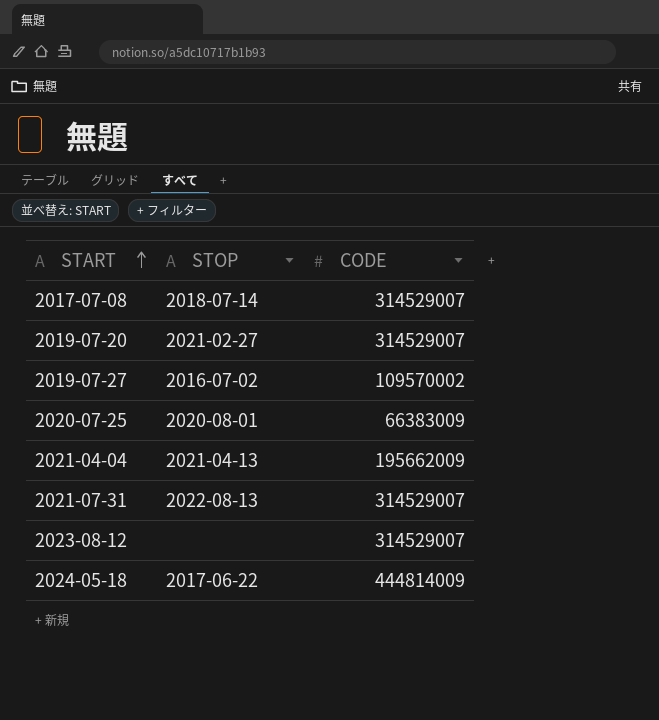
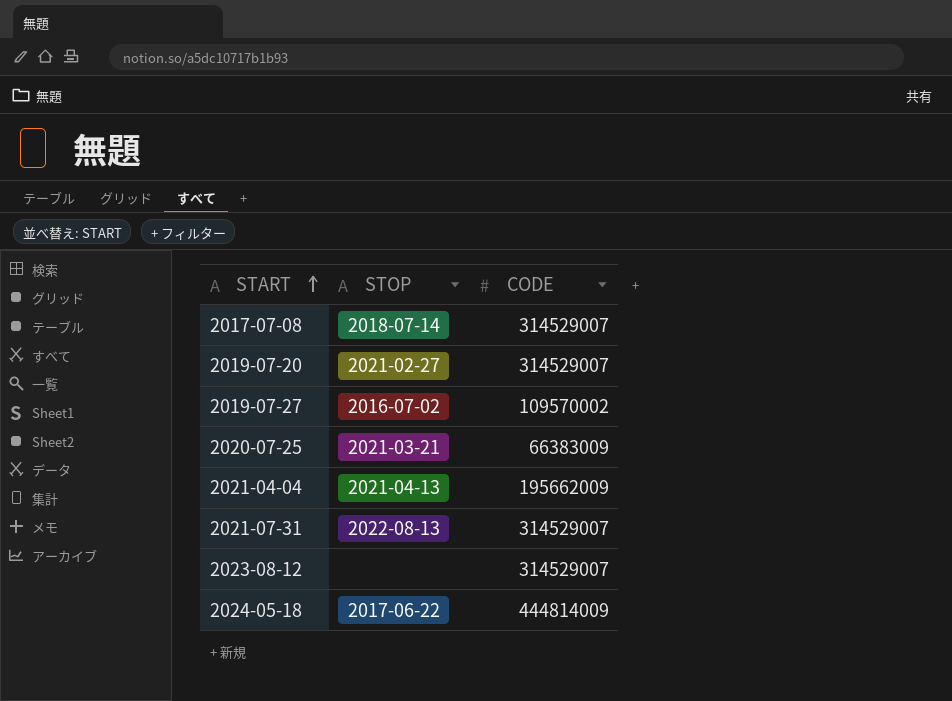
2020-07-25 | STOP: 2020-08-01 -> 2021-03-21

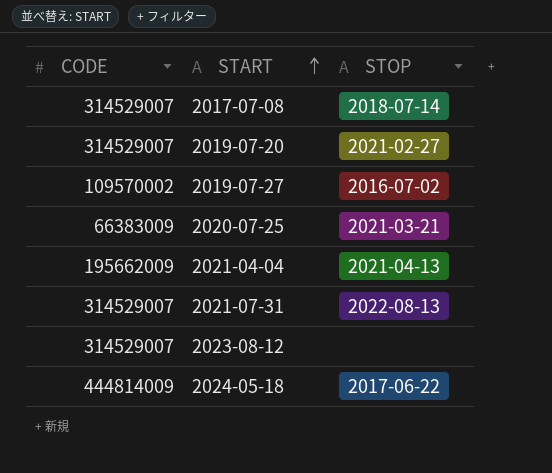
column CODE | position: 3 -> 1

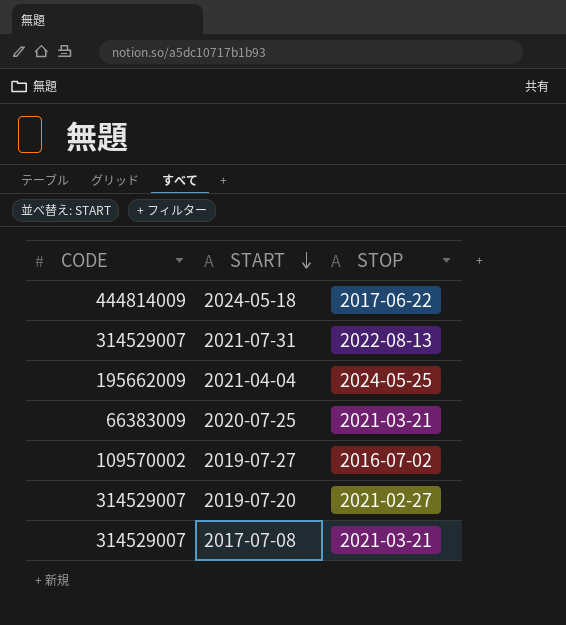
row order: START ascending -> START descending
row 2023-08-12: 314529007 | none -> none
2021-04-04 | STOP: 2021-04-13 -> 2024-05-25
2017-07-08 | STOP: 2018-07-14 -> 2021-03-21

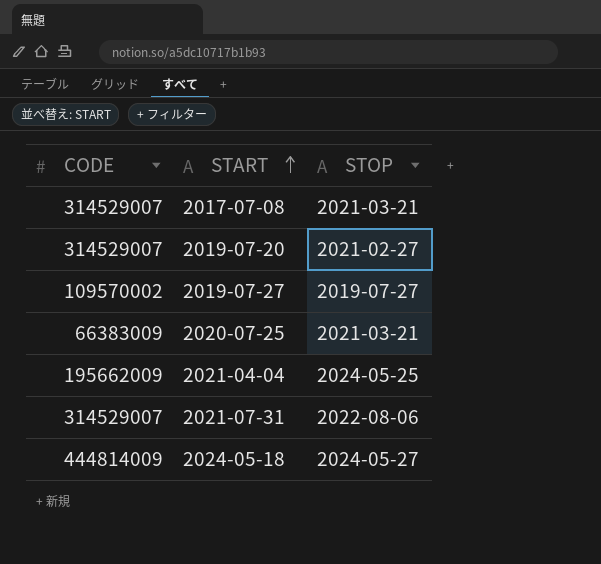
row order: START descending -> START ascending
2019-07-27 | STOP: 2016-07-02 -> 2019-07-27
2021-07-31 | STOP: 2022-08-13 -> 2022-08-06
2024-05-18 | STOP: 2017-06-22 -> 2024-05-27

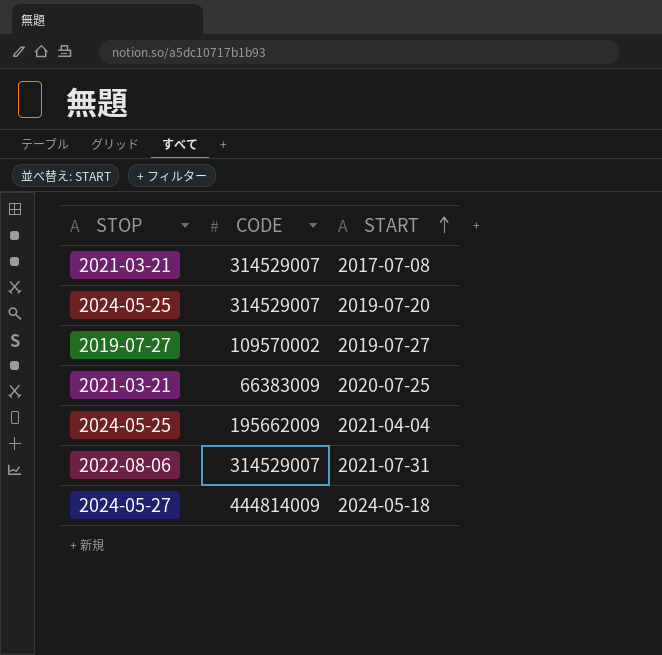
column STOP | position: 3 -> 1
2019-07-20 | STOP: 2021-02-27 -> 2024-05-25

